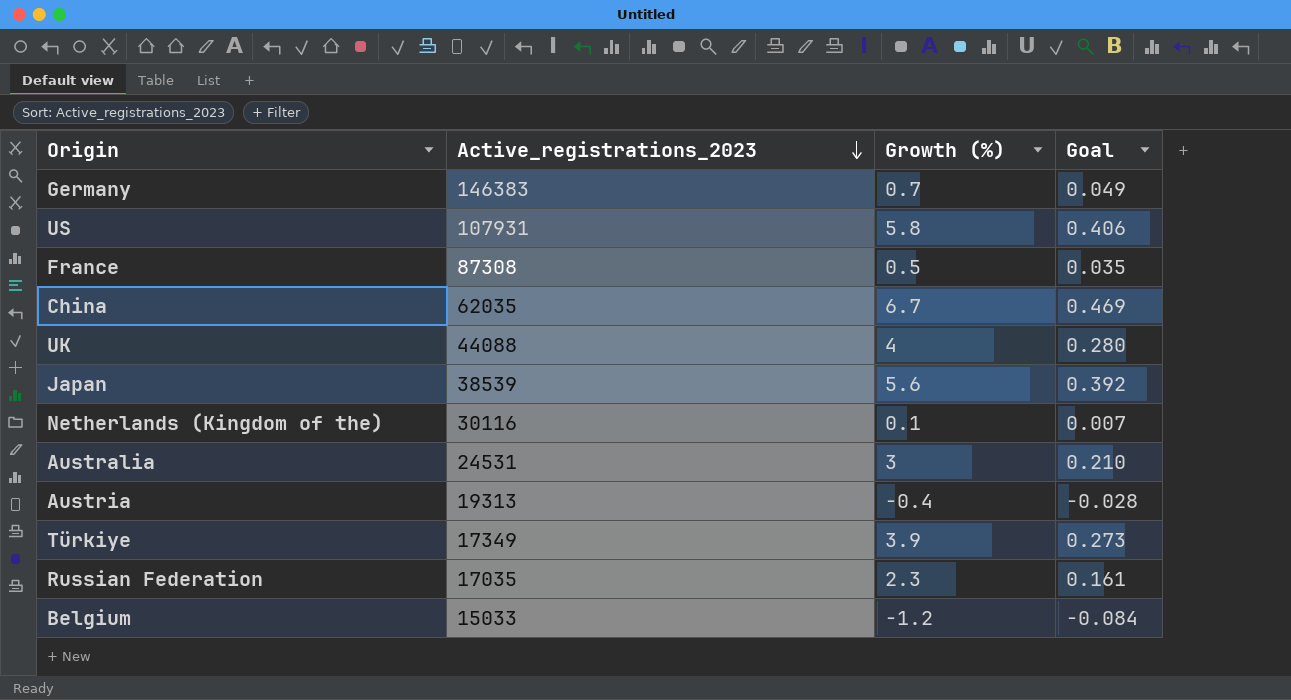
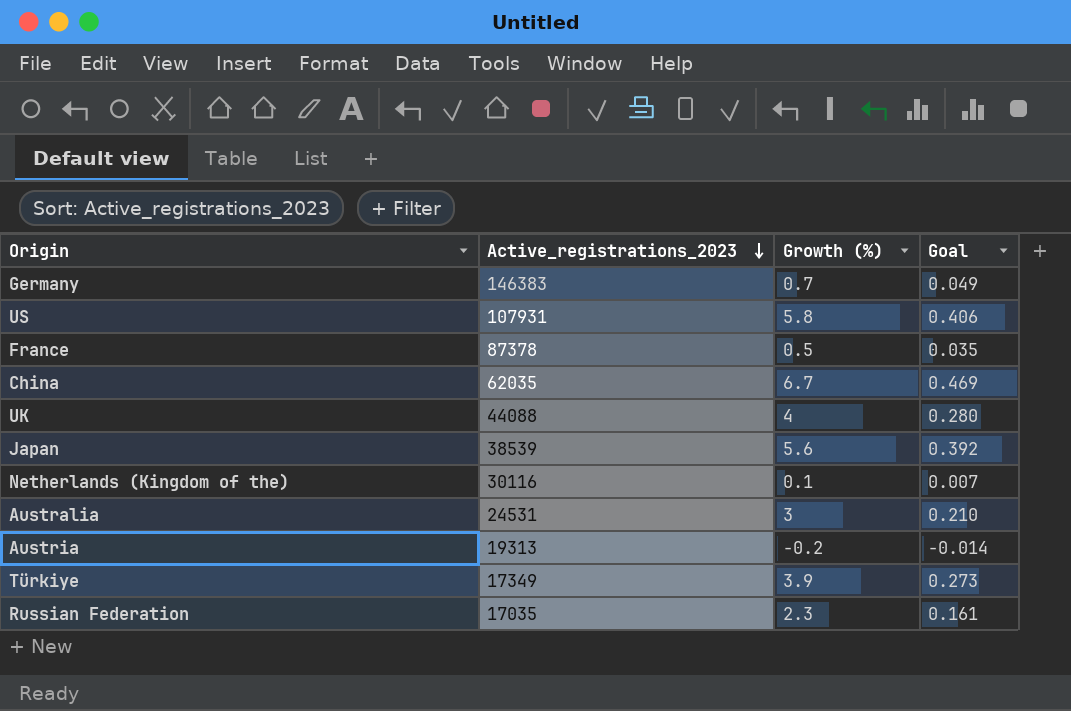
row Belgium: 15033 | -1.2 | -0.084 -> none
France | Active_registrations_2023: 87308 -> 87378
Austria | Growth (%): -0.4 -> -0.2
Austria | Goal: -0.028 -> -0.014

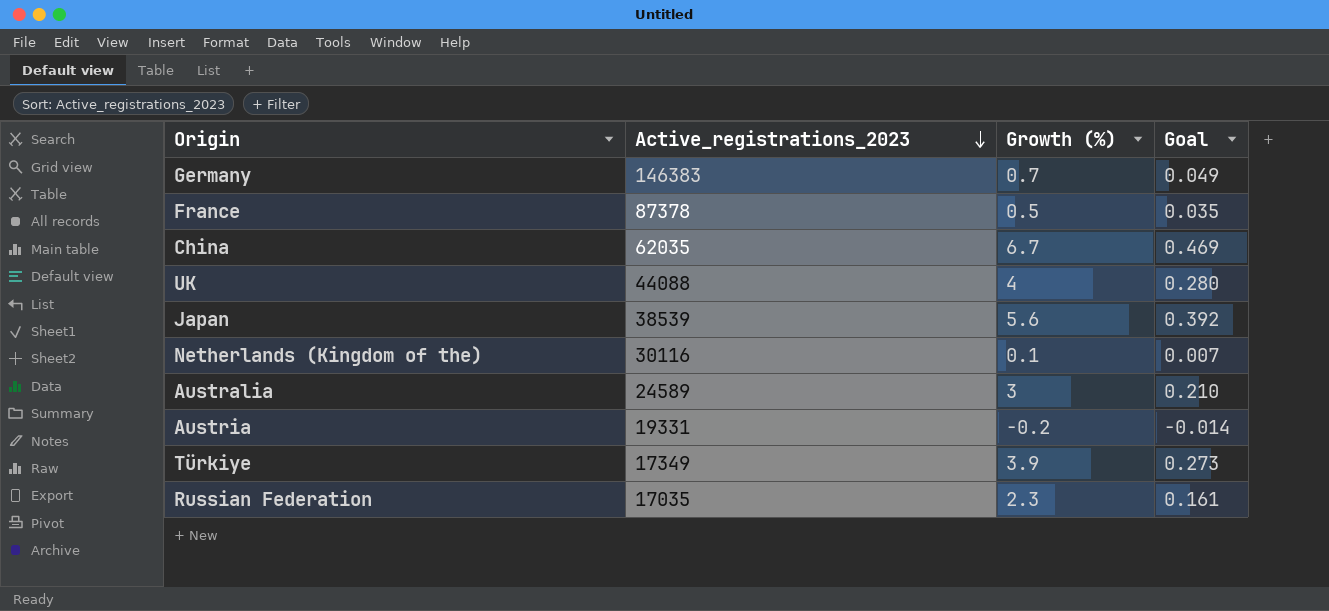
row US: 107931 | 5.8 | 0.406 -> none
Australia | Active_registrations_2023: 24531 -> 24589
Austria | Active_registrations_2023: 19313 -> 19331

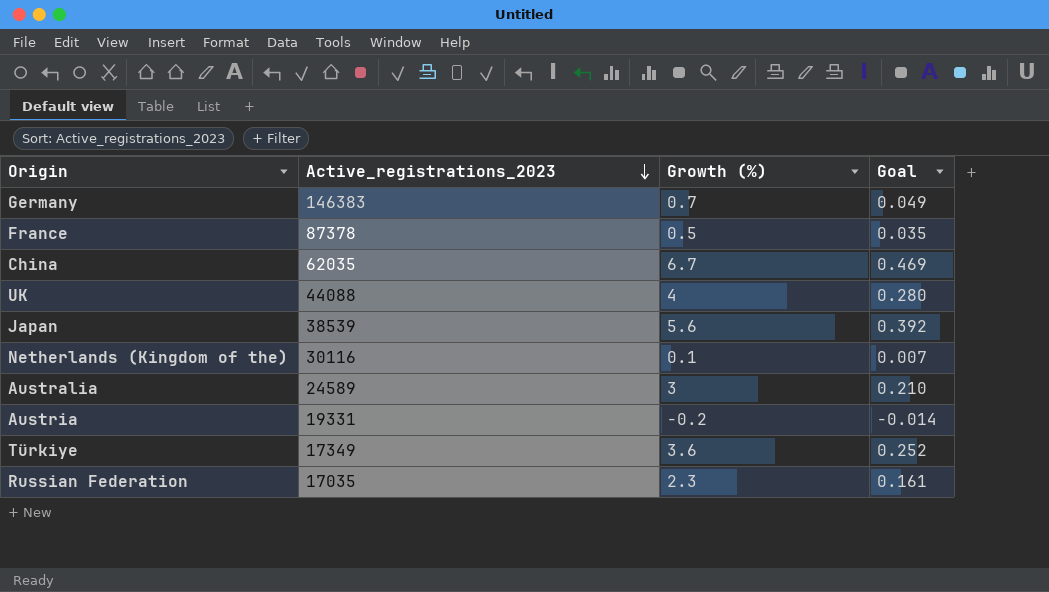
Türkiye | Growth (%): 3.9 -> 3.6
Türkiye | Goal: 0.273 -> 0.252

